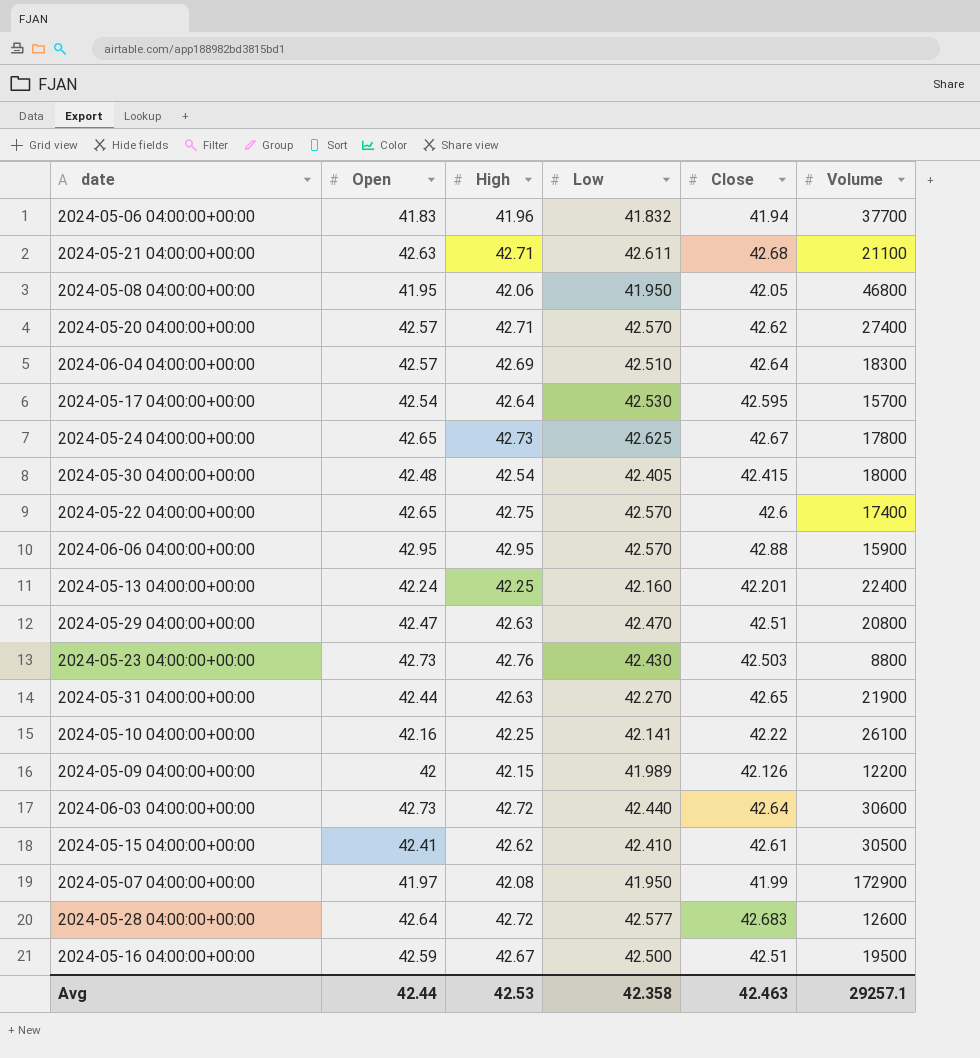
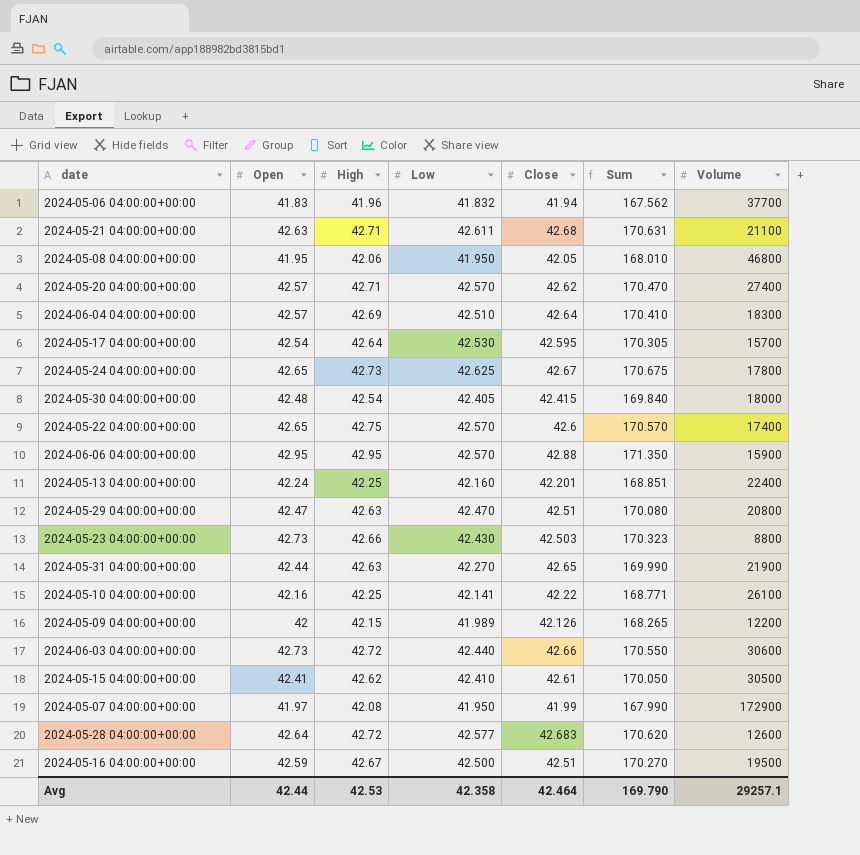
column Sum | formula: none -> [Open] + [High] + [Low] + [Close]
2024-05-23 04:00:00+00:00 | High: 42.76 -> 42.66
2024-06-03 04:00:00+00:00 | Close: 42.64 -> 42.66
Avg | Close: 42.463 -> 42.464

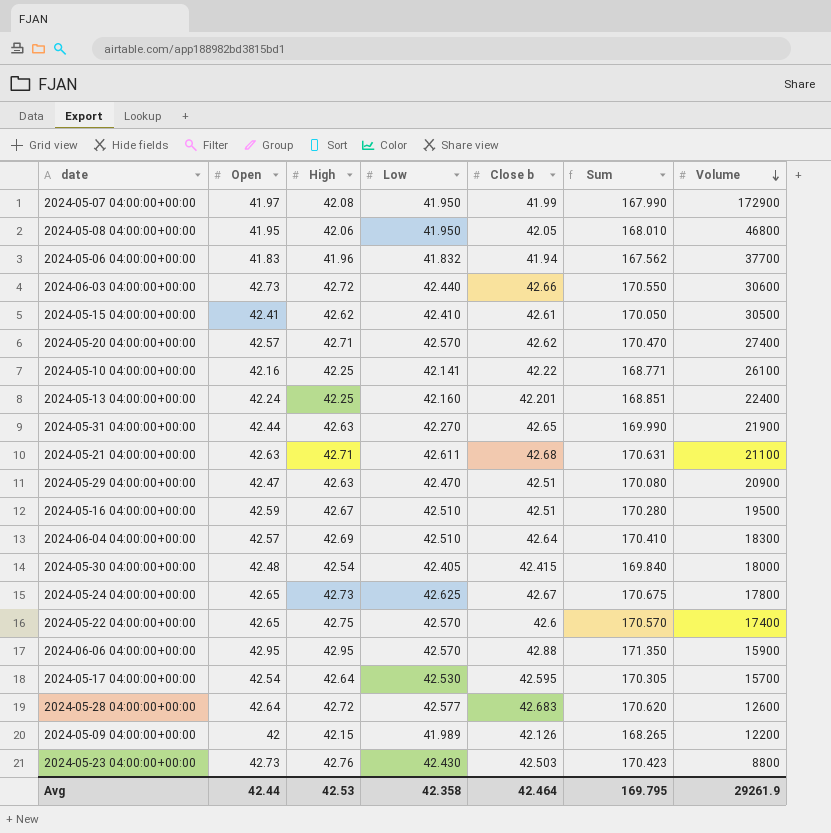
row order: none -> Volume descending
column name: Close -> Close b
2024-05-29 04:00:00+00:00 | Volume: 20800 -> 20900
2024-05-16 04:00:00+00:00 | Low: 42.500 -> 42.510
2024-05-16 04:00:00+00:00 | Sum: 170.270 -> 170.280
2024-05-23 04:00:00+00:00 | High: 42.66 -> 42.76
2024-05-23 04:00:00+00:00 | Sum: 170.323 -> 170.423
Avg | Sum: 169.790 -> 169.795
Avg | Volume: 29257.1 -> 29261.9

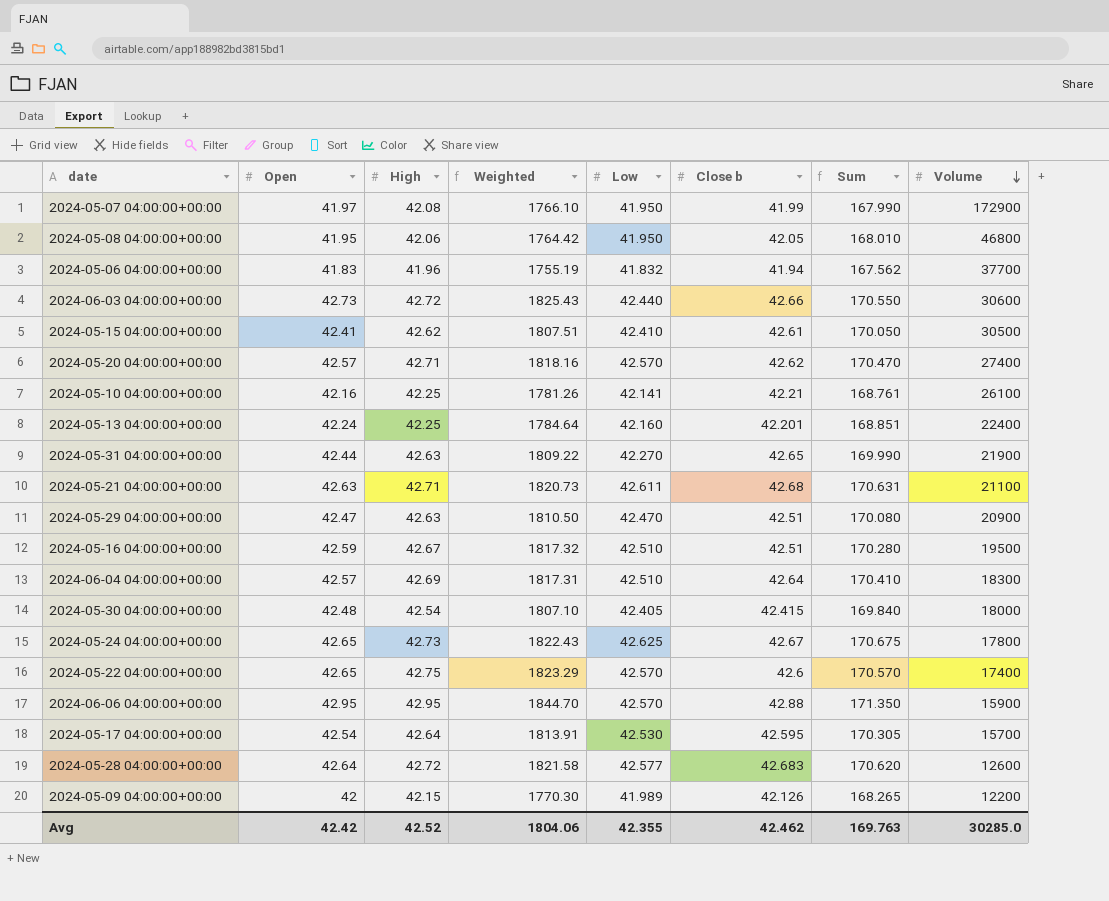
column Weighted | formula: none -> [Open] * [High]
row 2024-05-23 04:00:00+00:00: 42.73 | 42.76 | 42.430 | 42.503 | 170.423 | 8800 -> none
2024-05-10 04:00:00+00:00 | Close b: 42.22 -> 42.21
2024-05-10 04:00:00+00:00 | Sum: 168.771 -> 168.761
Avg | Open: 42.44 -> 42.42
Avg | High: 42.53 -> 42.52
Avg | Low: 42.358 -> 42.355
Avg | Close b: 42.464 -> 42.462
Avg | Sum: 169.795 -> 169.763
Avg | Volume: 29261.9 -> 30285.0

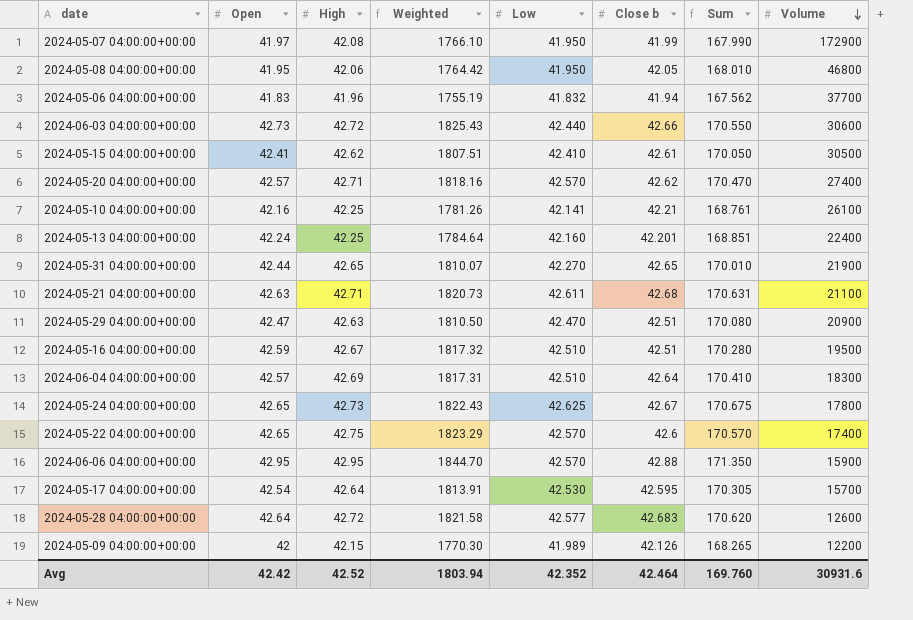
row 2024-05-30 04:00:00+00:00: 42.48 | 42.54 | 1807.10 | 42.405 | 42.415 | 169.840 | 18000 -> none
2024-05-31 04:00:00+00:00 | High: 42.63 -> 42.65
2024-05-31 04:00:00+00:00 | Weighted: 1809.22 -> 1810.07
2024-05-31 04:00:00+00:00 | Sum: 169.990 -> 170.010
Avg | Weighted: 1804.06 -> 1803.94
Avg | Low: 42.355 -> 42.352
Avg | Close b: 42.462 -> 42.464
Avg | Sum: 169.763 -> 169.760
Avg | Volume: 30285.0 -> 30931.6

